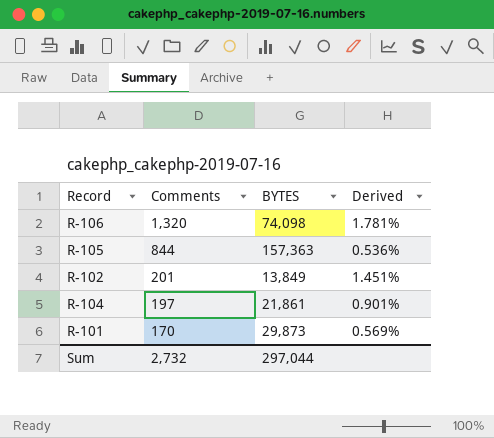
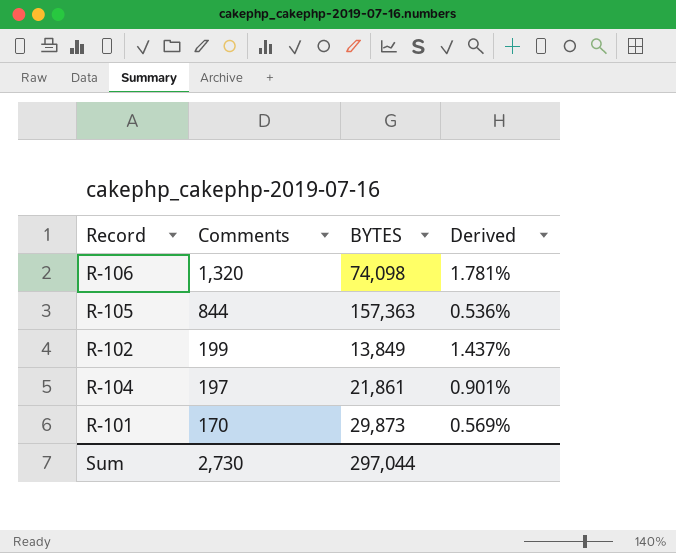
R-102 | Comments: 201 -> 199
R-102 | Derived: 1.451% -> 1.437%
Sum | Comments: 2,732 -> 2,730

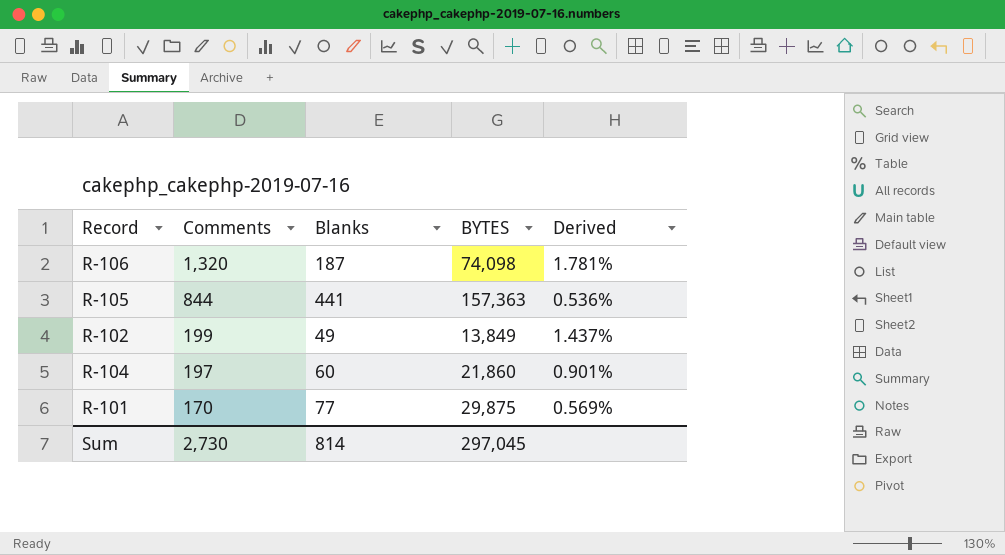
column Blanks | position: none -> 3
R-104 | BYTES: 21,861 -> 21,860
R-101 | BYTES: 29,873 -> 29,875
Sum | BYTES: 297,044 -> 297,045

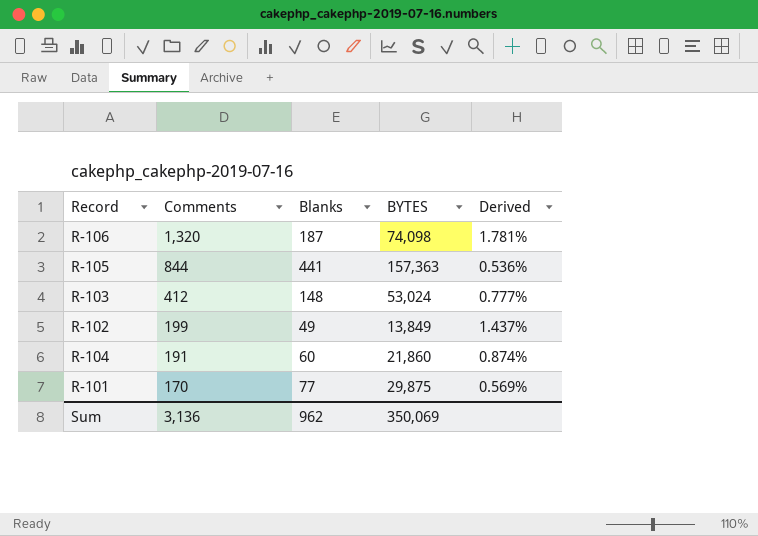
row R-103: none -> 412 | 148 | 53,024 | 0.777%
R-104 | Comments: 197 -> 191
R-104 | Derived: 0.901% -> 0.874%
Sum | Comments: 2,730 -> 3,136
Sum | Blanks: 814 -> 962
Sum | BYTES: 297,045 -> 350,069

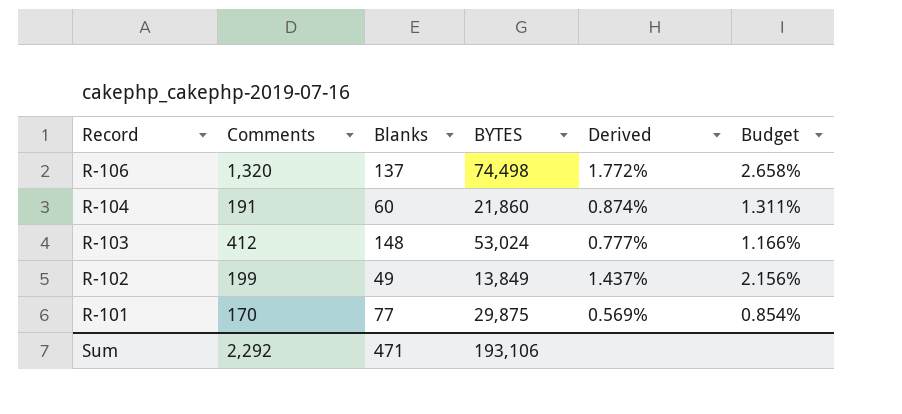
row order: Comments descending -> Record descending
column Budget | formula: none -> [Derived] * 1.5
row R-105: 844 | 441 | 157,363 | 0.536% -> none
R-106 | Blanks: 187 -> 137
R-106 | BYTES: 74,098 -> 74,498
R-106 | Derived: 1.781% -> 1.772%
Sum | Comments: 3,136 -> 2,292
Sum | Blanks: 962 -> 471
Sum | BYTES: 350,069 -> 193,106

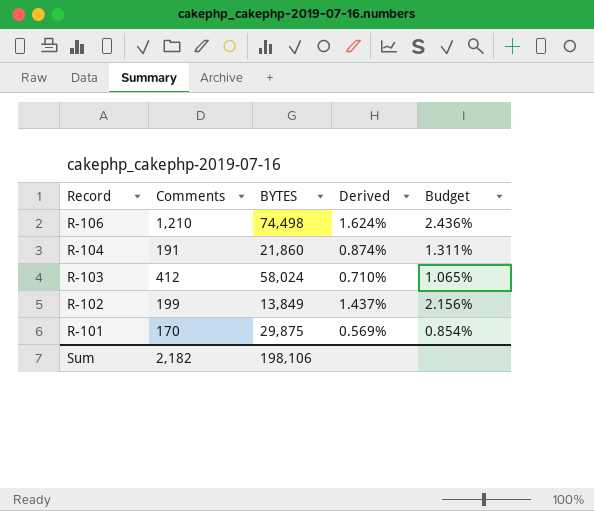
column Blanks | position: 3 -> none
R-106 | Comments: 1,320 -> 1,210
R-106 | Derived: 1.772% -> 1.624%
R-106 | Budget: 2.658% -> 2.436%
R-103 | BYTES: 53,024 -> 58,024
R-103 | Derived: 0.777% -> 0.710%
R-103 | Budget: 1.166% -> 1.065%
Sum | Comments: 2,292 -> 2,182
Sum | BYTES: 193,106 -> 198,106

